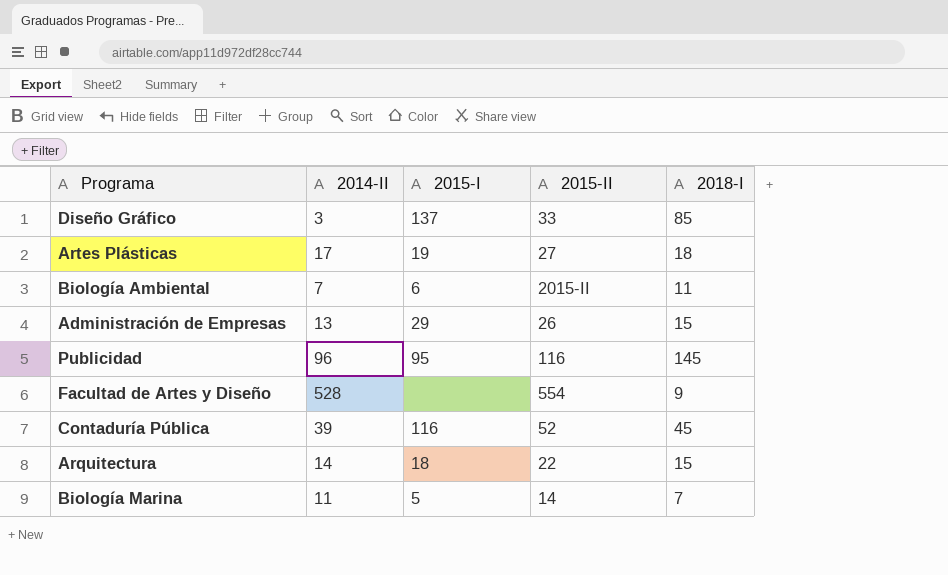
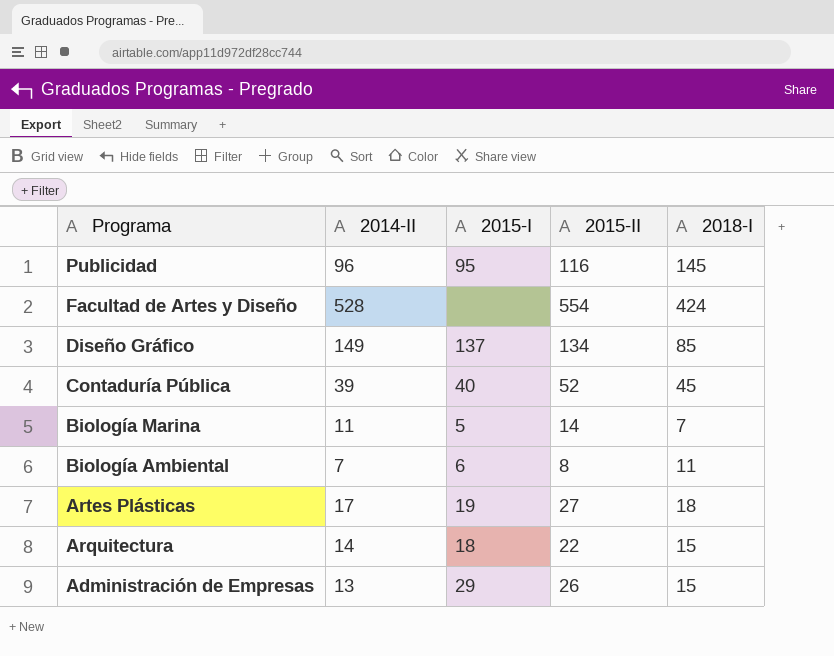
row order: none -> Programa descending
Facultad de Artes y Diseño | 2018-I: 9 -> 424
Diseño Gráfico | 2014-II: 3 -> 149
Diseño Gráfico | 2015-II: 33 -> 134
Contaduría Pública | 2015-I: 116 -> 40
Biología Ambiental | 2015-II: 2015-II -> 8

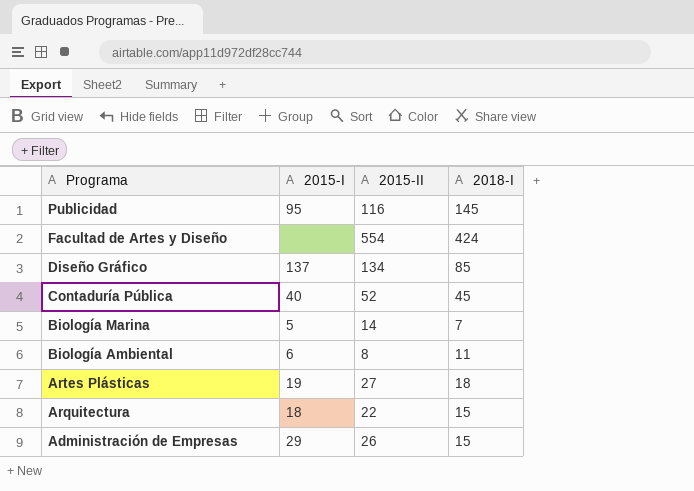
column 2014-II | position: 2 -> none

